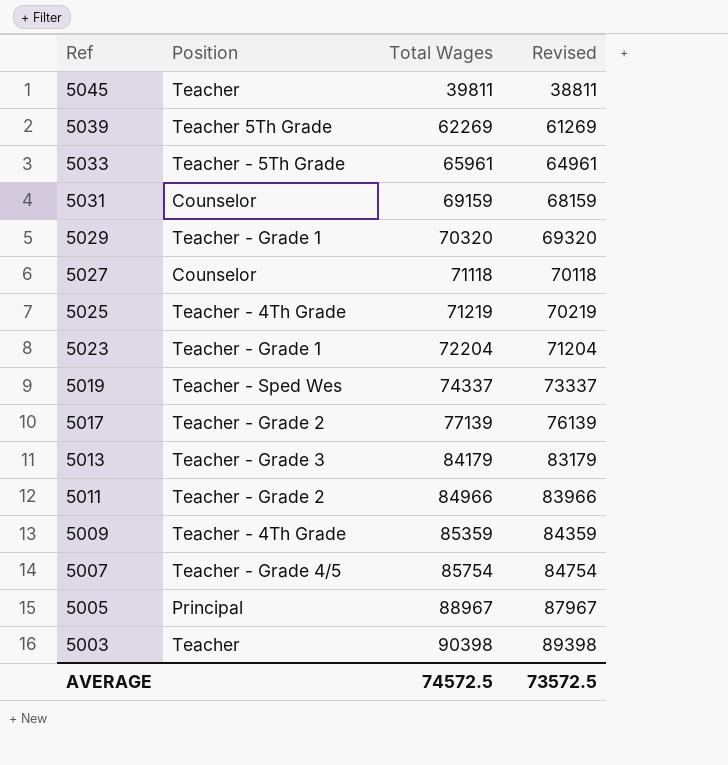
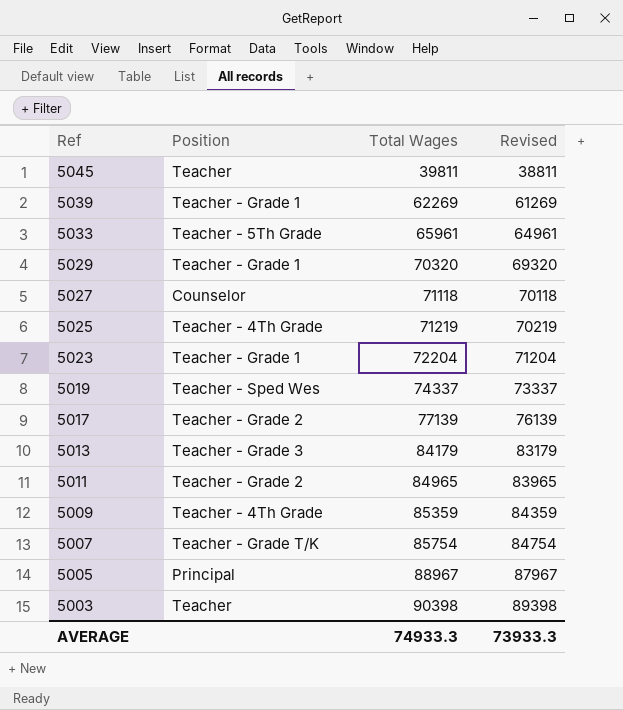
row 5031: Counselor | 69159 | 68159 -> none
5039 | Position: Teacher 5Th Grade -> Teacher - Grade 1
5011 | Total Wages: 84966 -> 84965
5011 | Revised: 83966 -> 83965
5007 | Position: Teacher - Grade 4/5 -> Teacher - Grade T/K
AVERAGE | Total Wages: 74572.5 -> 74933.3
AVERAGE | Revised: 73572.5 -> 73933.3

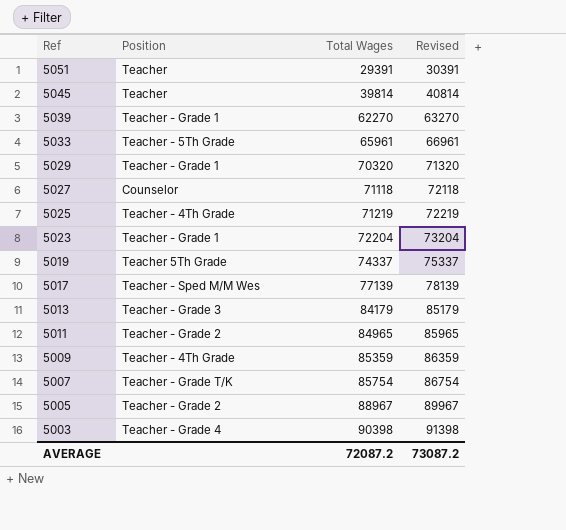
column Revised | formula: [Total Wages] - 1000 -> [Total Wages] + 1000
row 5051: none -> Teacher | 29391 | 30391
5045 | Total Wages: 39811 -> 39814
5039 | Total Wages: 62269 -> 62270
5019 | Position: Teacher - Sped Wes -> Teacher 5Th Grade
5017 | Position: Teacher - Grade 2 -> Teacher - Sped M/M Wes
5005 | Position: Principal -> Teacher - Grade 2
5003 | Position: Teacher -> Teacher - Grade 4
AVERAGE | Total Wages: 74933.3 -> 72087.2
AVERAGE | Revised: 73933.3 -> 73087.2

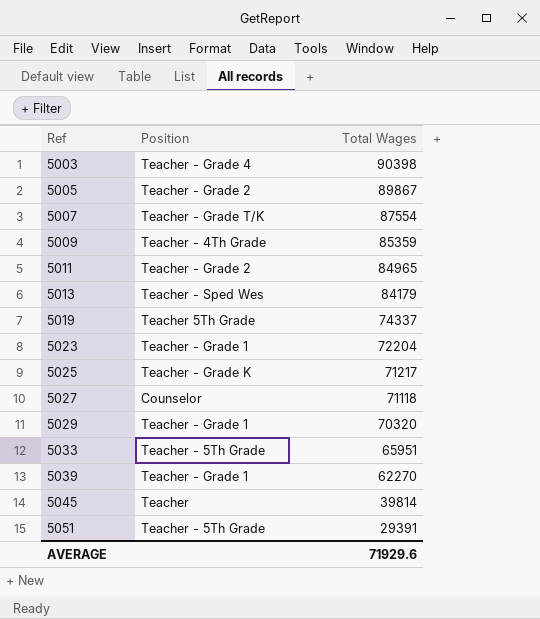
row order: Ref descending -> Ref ascending
column Revised | formula: [Total Wages] + 1000 -> none
row 5017: Teacher - Sped M/M Wes | 77139 | 78139 -> none
5005 | Total Wages: 88967 -> 89867
5007 | Total Wages: 85754 -> 87554
5013 | Position: Teacher - Grade 3 -> Teacher - Sped Wes
5025 | Position: Teacher - 4Th Grade -> Teacher - Grade K
5025 | Total Wages: 71219 -> 71217
5033 | Total Wages: 65961 -> 65951
5051 | Position: Teacher -> Teacher - 5Th Grade
AVERAGE | Total Wages: 72087.2 -> 71929.6

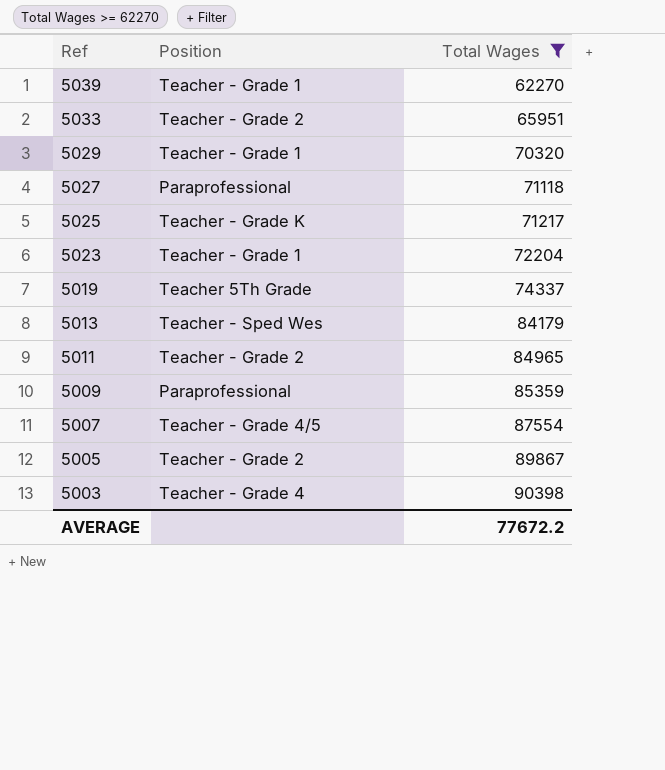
filter: none -> Total Wages >= 62270
row order: Ref ascending -> Ref descending
5033 | Position: Teacher - 5Th Grade -> Teacher - Grade 2
5027 | Position: Counselor -> Paraprofessional
5009 | Position: Teacher - 4Th Grade -> Paraprofessional
5007 | Position: Teacher - Grade T/K -> Teacher - Grade 4/5
AVERAGE | Total Wages: 71929.6 -> 77672.2

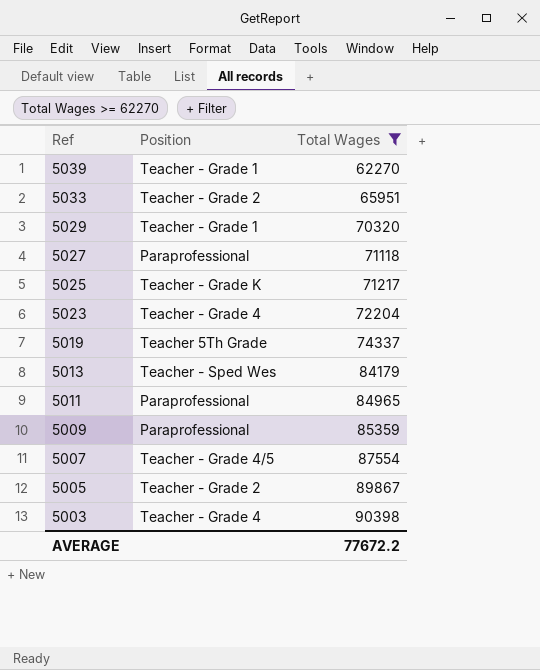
5023 | Position: Teacher - Grade 1 -> Teacher - Grade 4
5011 | Position: Teacher - Grade 2 -> Paraprofessional

